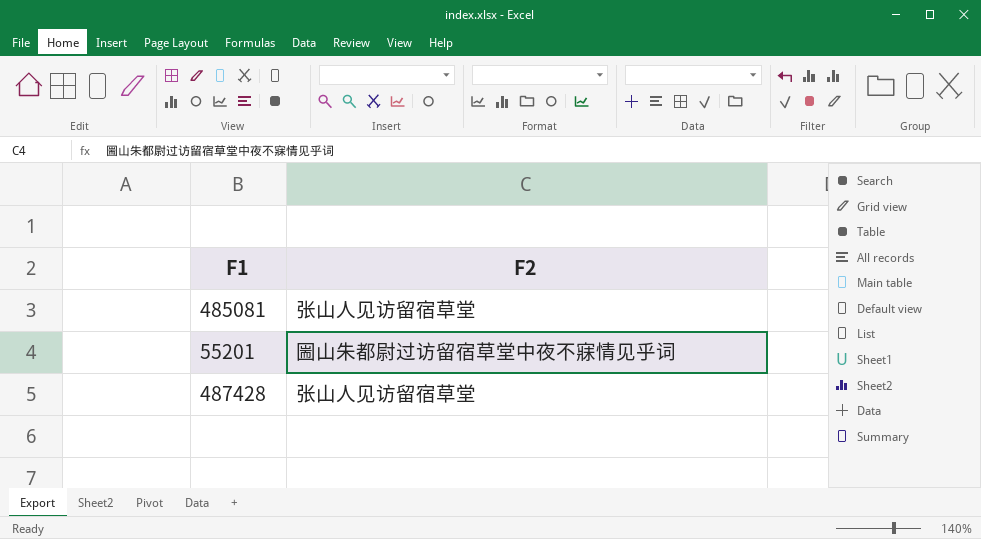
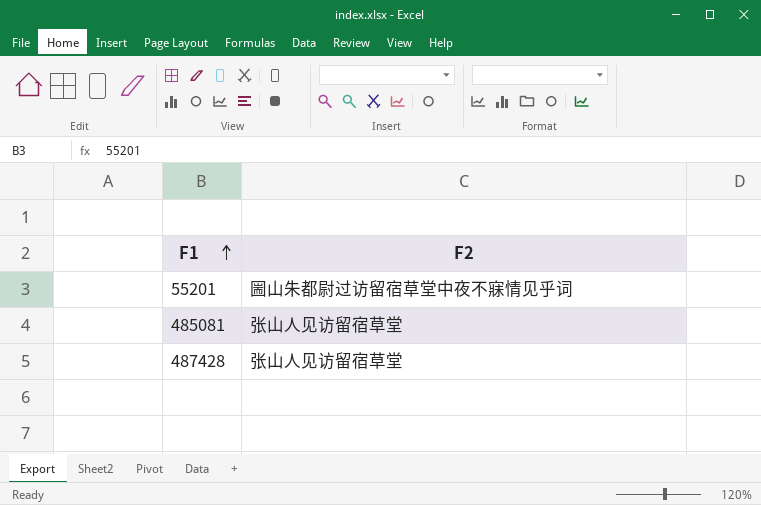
row order: none -> F1 ascending

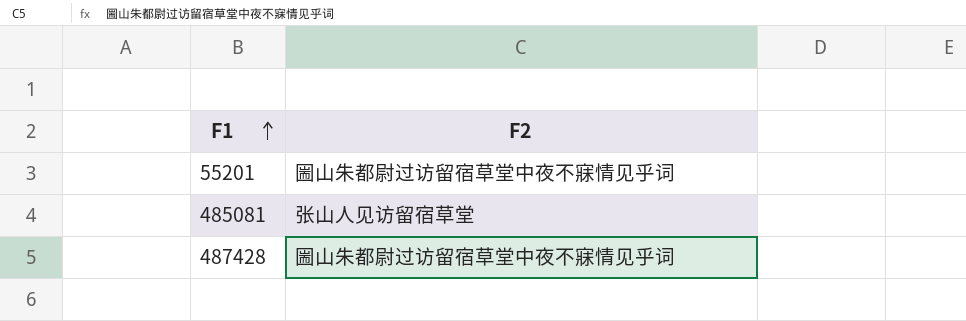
487428 | F2: 张山人见访留宿草堂 -> 圌山朱都尉过访留宿草堂中夜不寐情见乎词

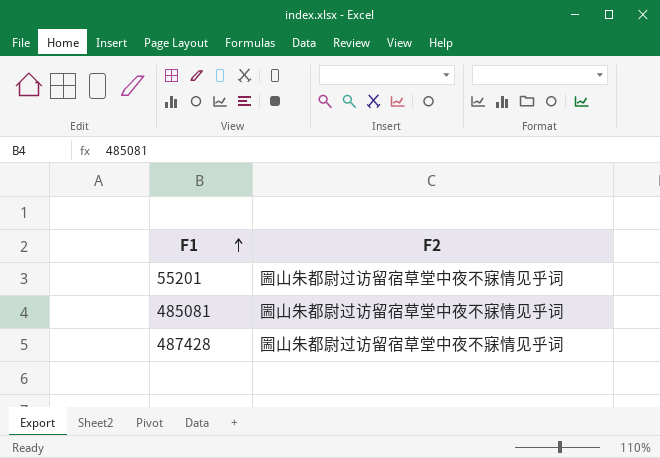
485081 | F2: 张山人见访留宿草堂 -> 圌山朱都尉过访留宿草堂中夜不寐情见乎词

